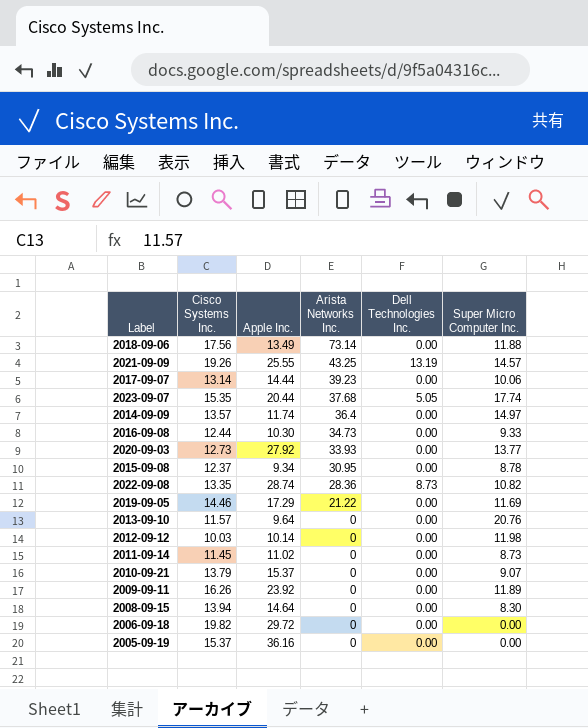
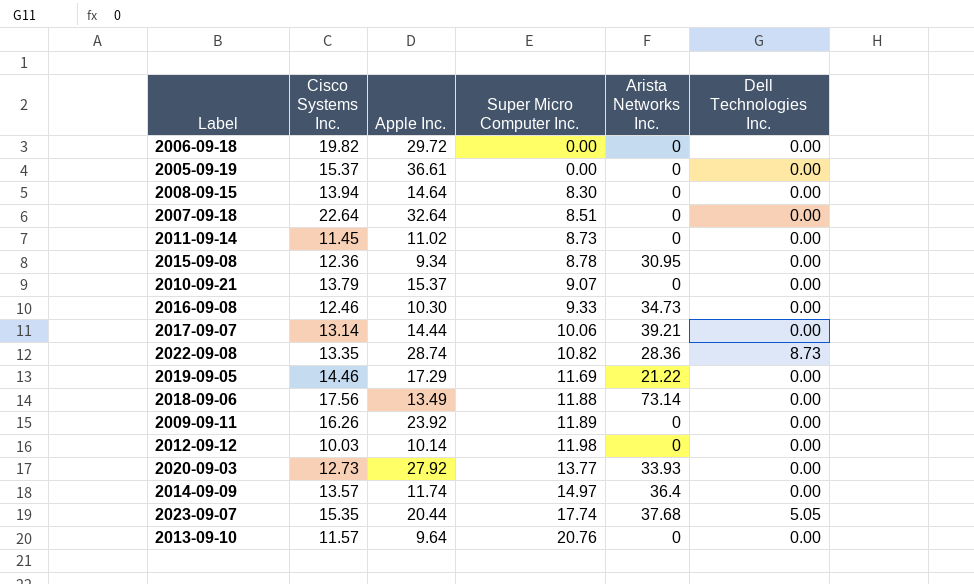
row order: Arista Networks Inc. descending -> Super Micro Computer Inc. ascending
column Super Micro Computer Inc. | position: 6 -> 4
row 2021-09-09: 19.26 | 25.55 | 43.25 | 13.19 | 14.57 -> none
2005-09-19 | Apple Inc.: 36.16 -> 36.61
row 2007-09-18: none -> 22.64 | 32.64 | 8.51 | 0 | 0.00
2015-09-08 | Cisco Systems Inc.: 12.37 -> 12.36
2016-09-08 | Cisco Systems Inc.: 12.44 -> 12.46
2017-09-07 | Arista Networks Inc.: 39.23 -> 39.21

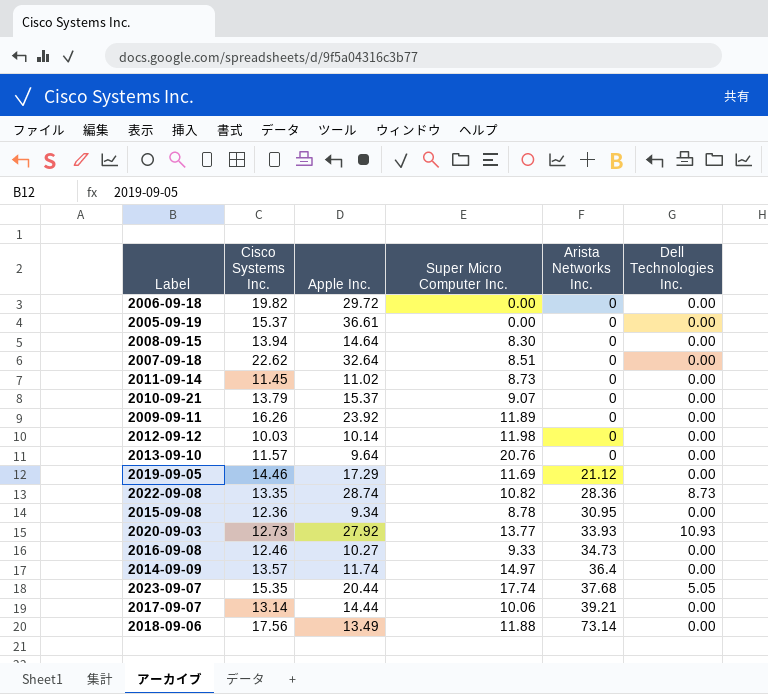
row order: Super Micro Computer Inc. ascending -> Arista Networks Inc. ascending
2007-09-18 | Cisco Systems Inc.: 22.64 -> 22.62
2019-09-05 | Arista Networks Inc.: 21.22 -> 21.12
2020-09-03 | Dell Technologies Inc.: 0.00 -> 10.93
2016-09-08 | Apple Inc.: 10.30 -> 10.27

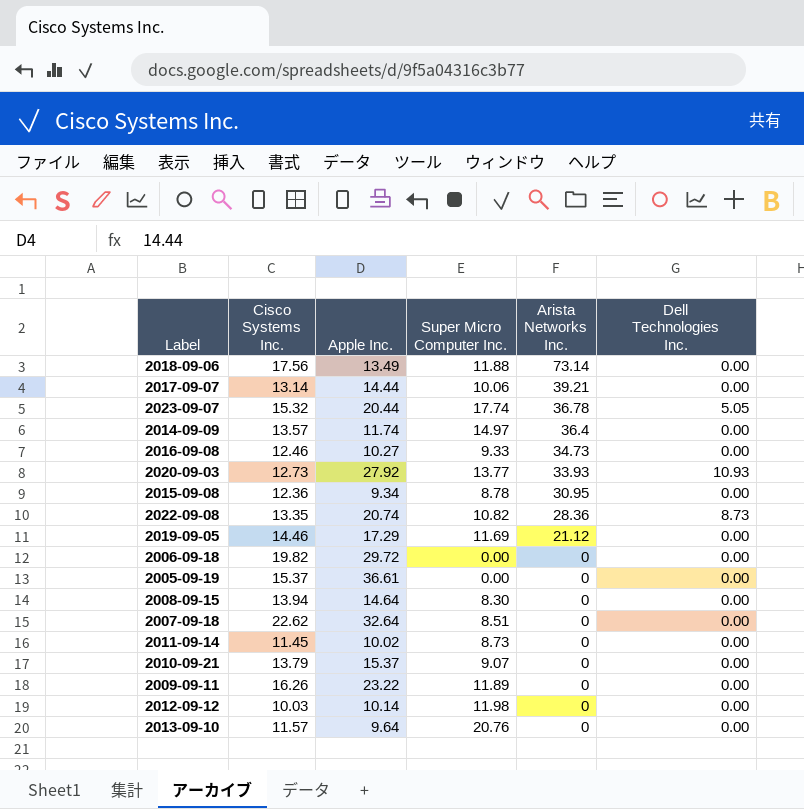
row order: Arista Networks Inc. ascending -> Arista Networks Inc. descending
2023-09-07 | Cisco Systems Inc.: 15.35 -> 15.32
2023-09-07 | Arista Networks Inc.: 37.68 -> 36.78
2022-09-08 | Apple Inc.: 28.74 -> 20.74
2011-09-14 | Apple Inc.: 11.02 -> 10.02
2009-09-11 | Apple Inc.: 23.92 -> 23.22

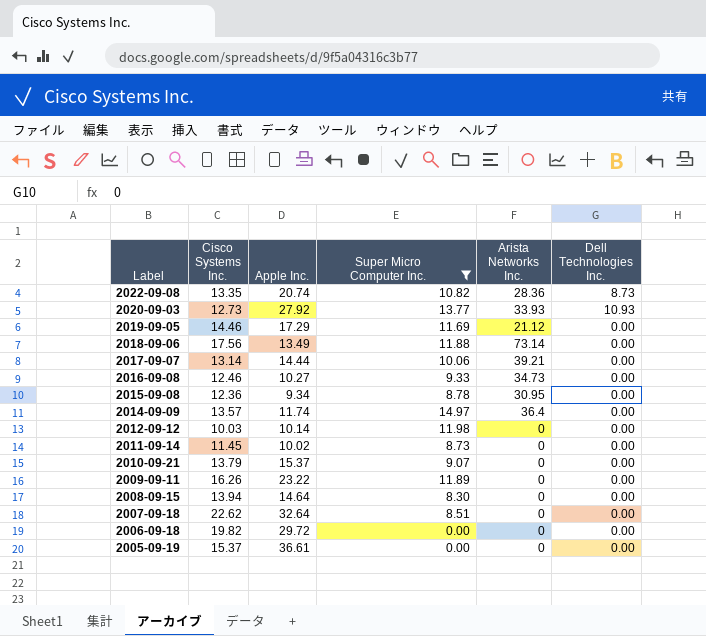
filter: none -> Super Micro Computer Inc. <= 14.97
row order: Arista Networks Inc. descending -> Label descending

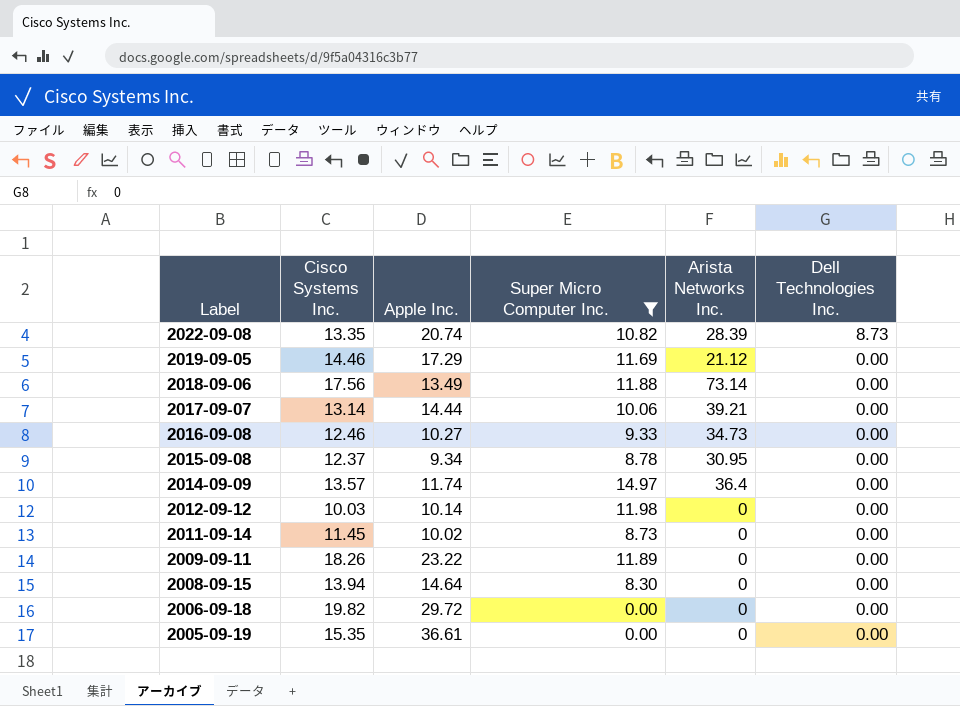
row 2020-09-03: 12.73 | 27.92 | 13.77 | 33.93 | 10.93 -> none
row 2010-09-21: 13.79 | 15.37 | 9.07 | 0 | 0.00 -> none
row 2007-09-18: 22.62 | 32.64 | 8.51 | 0 | 0.00 -> none
2022-09-08 | Arista Networks Inc.: 28.36 -> 28.39
2015-09-08 | Cisco Systems Inc.: 12.36 -> 12.37
2009-09-11 | Cisco Systems Inc.: 16.26 -> 18.26
2005-09-19 | Cisco Systems Inc.: 15.37 -> 15.35

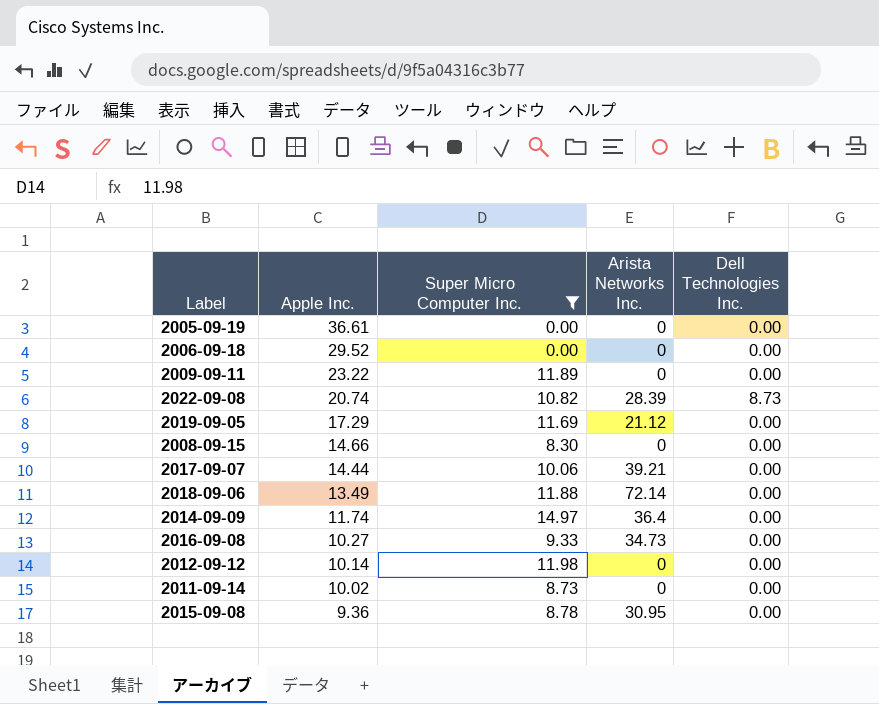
row order: Label descending -> Apple Inc. descending
column Cisco Systems Inc. | position: 2 -> none
2006-09-18 | Apple Inc.: 29.72 -> 29.52
2008-09-15 | Apple Inc.: 14.64 -> 14.66
2018-09-06 | Arista Networks Inc.: 73.14 -> 72.14
2015-09-08 | Apple Inc.: 9.34 -> 9.36

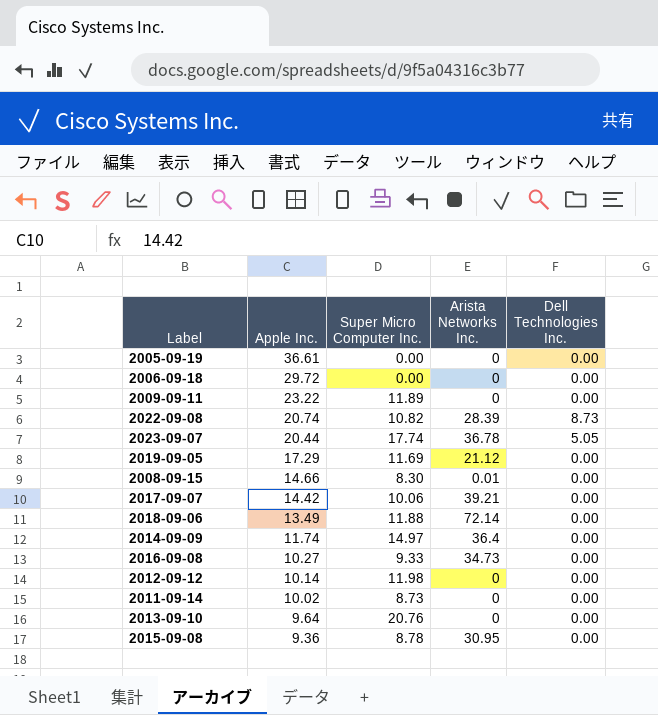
filter: Super Micro Computer Inc. <= 14.97 -> none
2006-09-18 | Apple Inc.: 29.52 -> 29.72
2008-09-15 | Arista Networks Inc.: 0 -> 0.01
2017-09-07 | Apple Inc.: 14.44 -> 14.42

